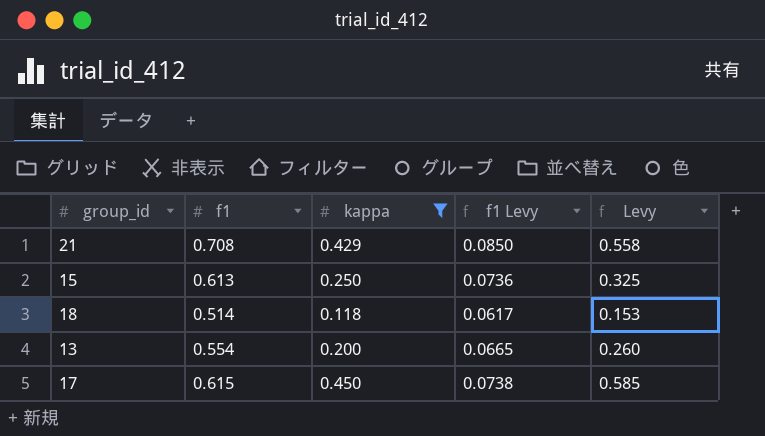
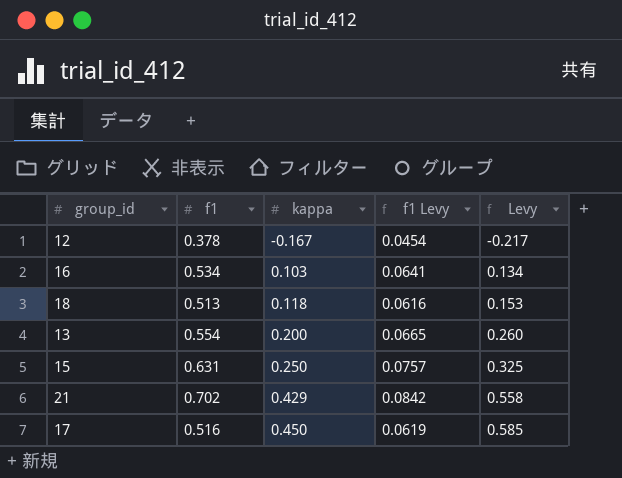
filter: kappa >= 0.118 -> none
row order: none -> kappa ascending
18 | f1: 0.514 -> 0.513
18 | f1 Levy: 0.0617 -> 0.0616
15 | f1: 0.613 -> 0.631
15 | f1 Levy: 0.0736 -> 0.0757
21 | f1: 0.708 -> 0.702
21 | f1 Levy: 0.0850 -> 0.0842
17 | f1: 0.615 -> 0.516
17 | f1 Levy: 0.0738 -> 0.0619

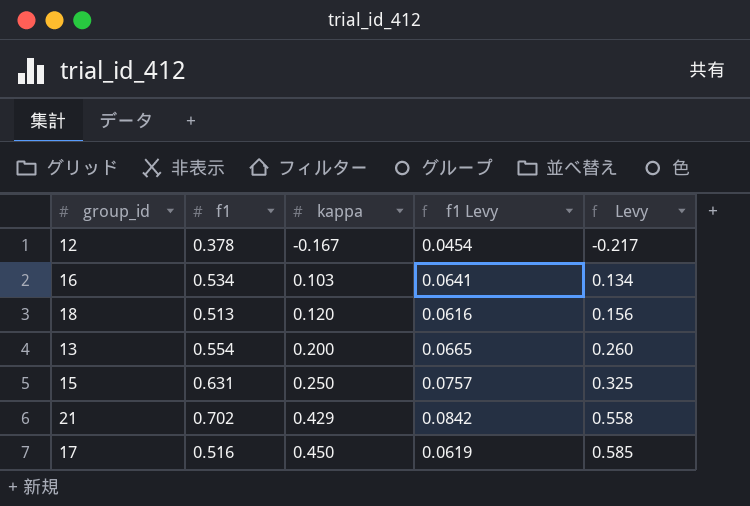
18 | kappa: 0.118 -> 0.120
18 | Levy: 0.153 -> 0.156

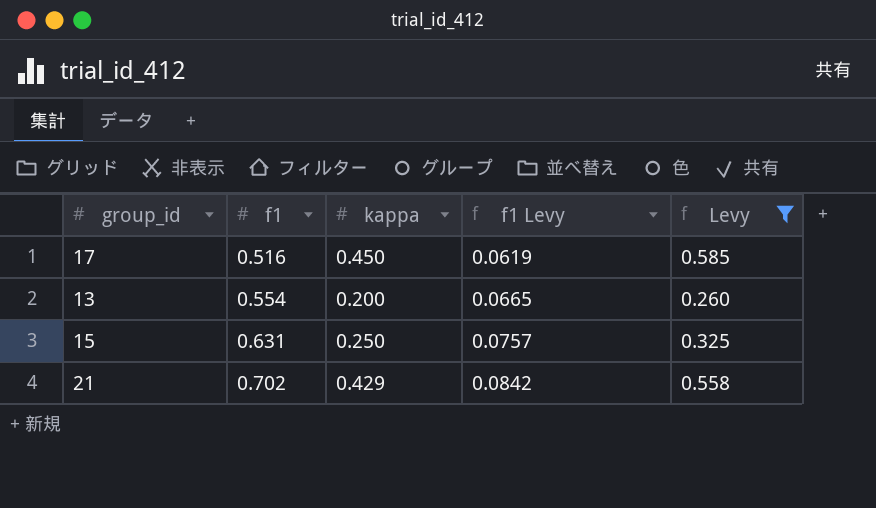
filter: none -> Levy >= 0.260
row order: kappa ascending -> f1 ascending

